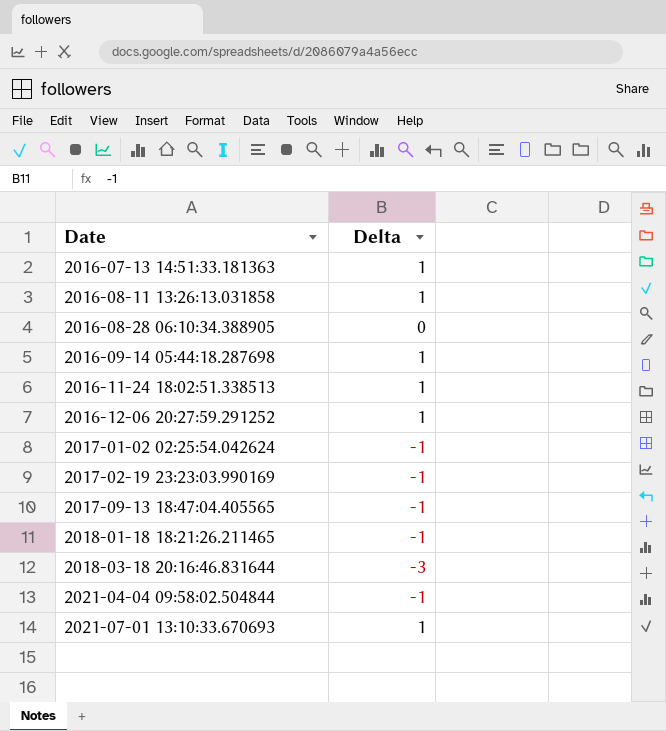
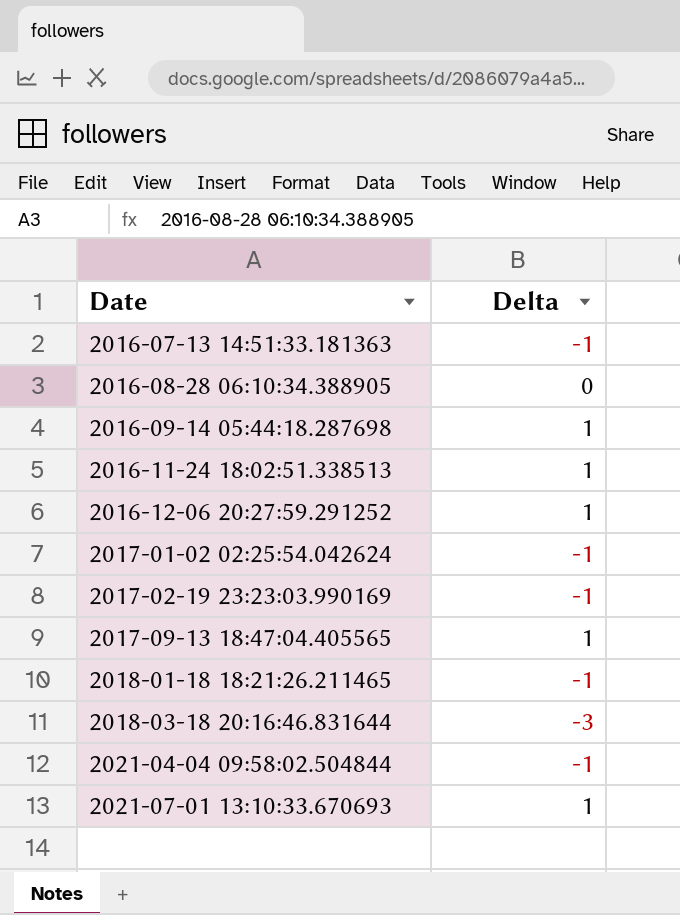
row 2016-08-11 13:26:13.031858: 1 -> none
2016-07-13 14:51:33.181363 | Delta: 1 -> -1
2017-09-13 18:47:04.405565 | Delta: -1 -> 1

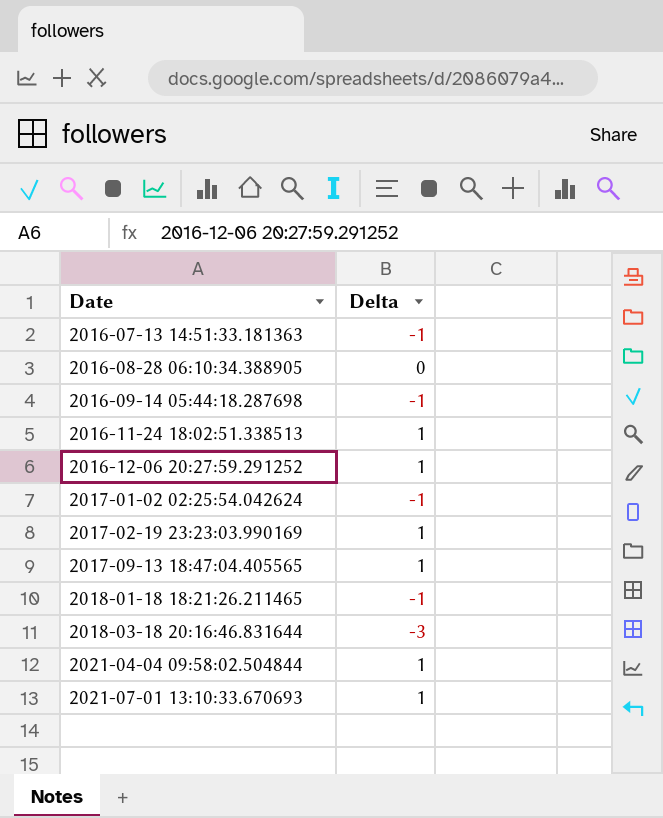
2016-09-14 05:44:18.287698 | Delta: 1 -> -1
2017-02-19 23:23:03.990169 | Delta: -1 -> 1
2021-04-04 09:58:02.504844 | Delta: -1 -> 1

